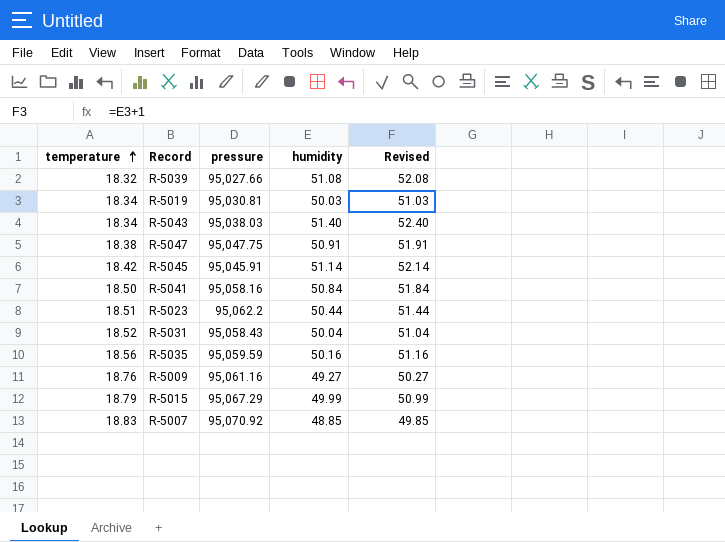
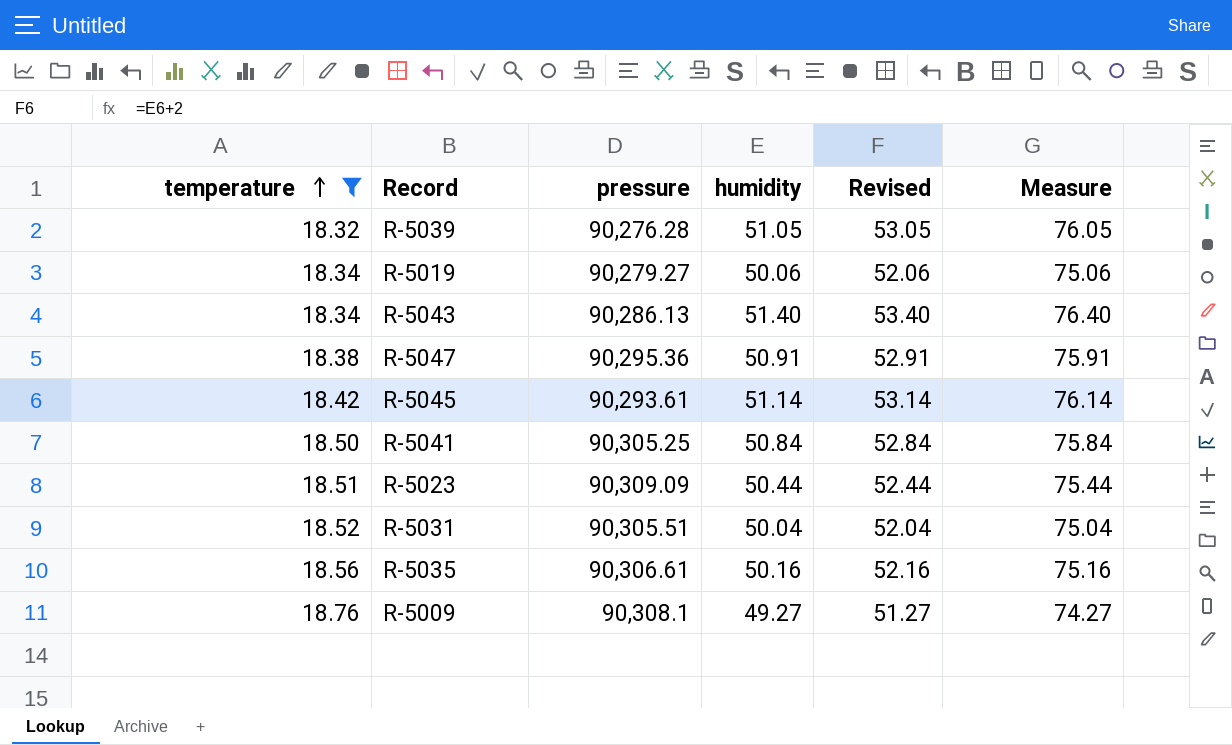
filter: none -> temperature <= 18.76
column Revised | formula: [humidity] + 1 -> [humidity] + 2
column Measure | formula: none -> [humidity] + 25
R-5039 | pressure: 95,027.66 -> 90,276.28
R-5039 | humidity: 51.08 -> 51.05
R-5019 | pressure: 95,030.81 -> 90,279.27
R-5019 | humidity: 50.03 -> 50.06
R-5043 | pressure: 95,038.03 -> 90,286.13
R-5047 | pressure: 95,047.75 -> 90,295.36
R-5045 | pressure: 95,045.91 -> 90,293.61
R-5041 | pressure: 95,058.16 -> 90,305.25
R-5023 | pressure: 95,062.2 -> 90,309.09
R-5031 | pressure: 95,058.43 -> 90,305.51
R-5035 | pressure: 95,059.59 -> 90,306.61
R-5009 | pressure: 95,061.16 -> 90,308.1

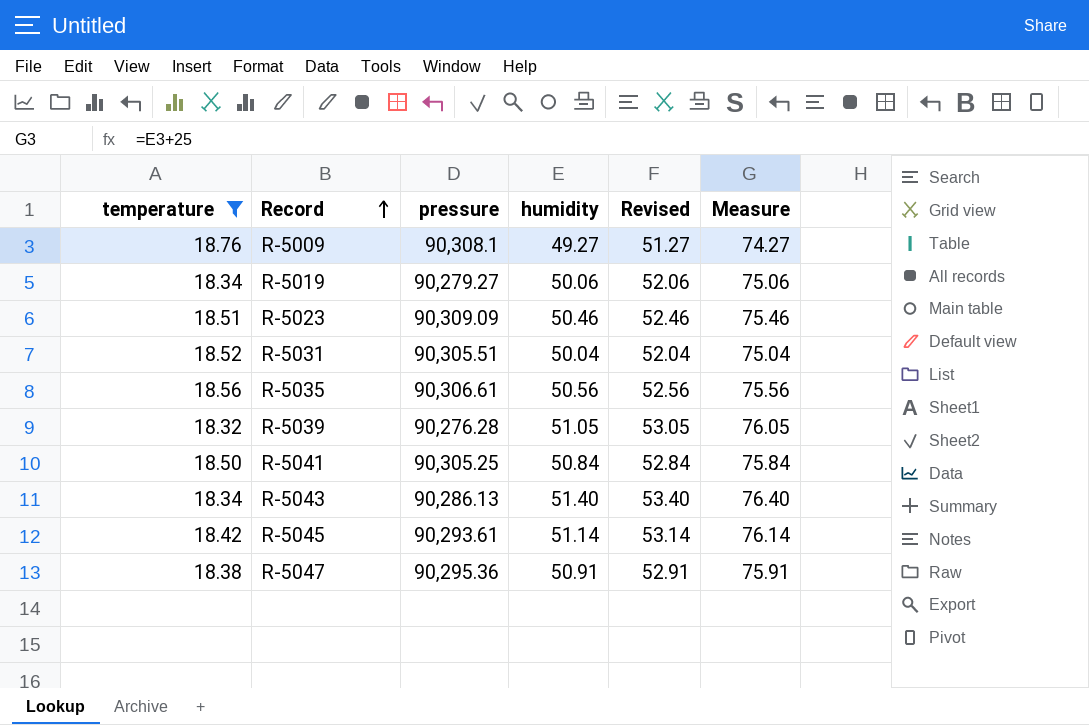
row order: temperature ascending -> Record ascending
R-5023 | humidity: 50.44 -> 50.46
R-5023 | Revised: 52.44 -> 52.46
R-5023 | Measure: 75.44 -> 75.46
R-5035 | humidity: 50.16 -> 50.56
R-5035 | Revised: 52.16 -> 52.56
R-5035 | Measure: 75.16 -> 75.56

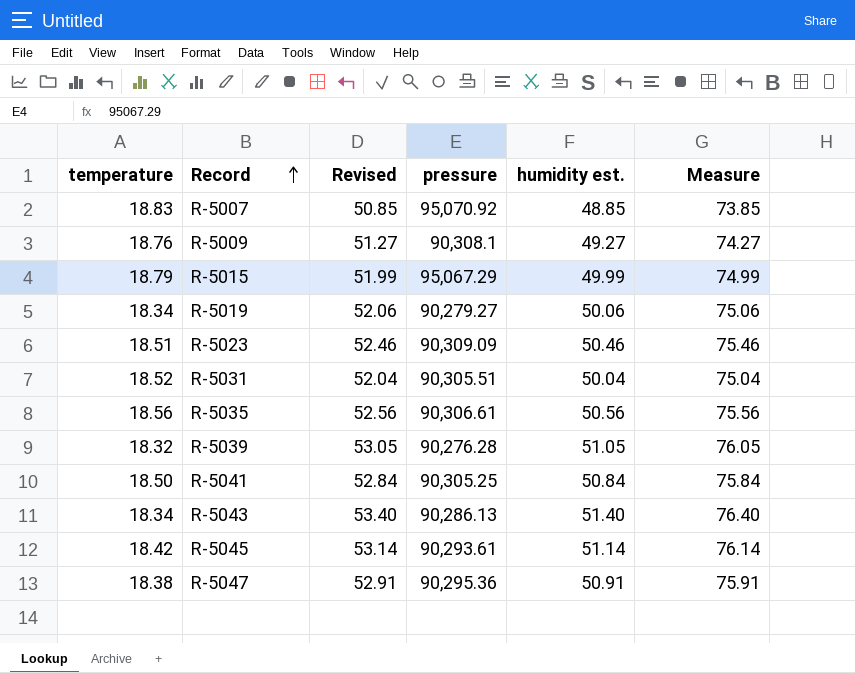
filter: temperature <= 18.76 -> none
column Revised | position: 5 -> 3
column name: humidity -> humidity est.

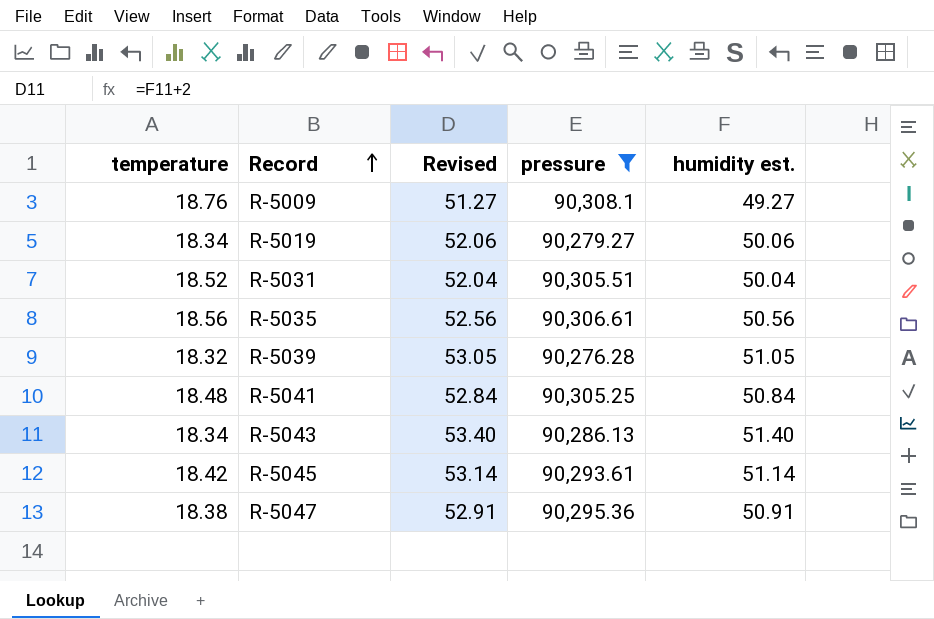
filter: none -> pressure <= 90,308.1
column Measure | formula: [humidity est.] + 25 -> none
R-5041 | temperature: 18.50 -> 18.48

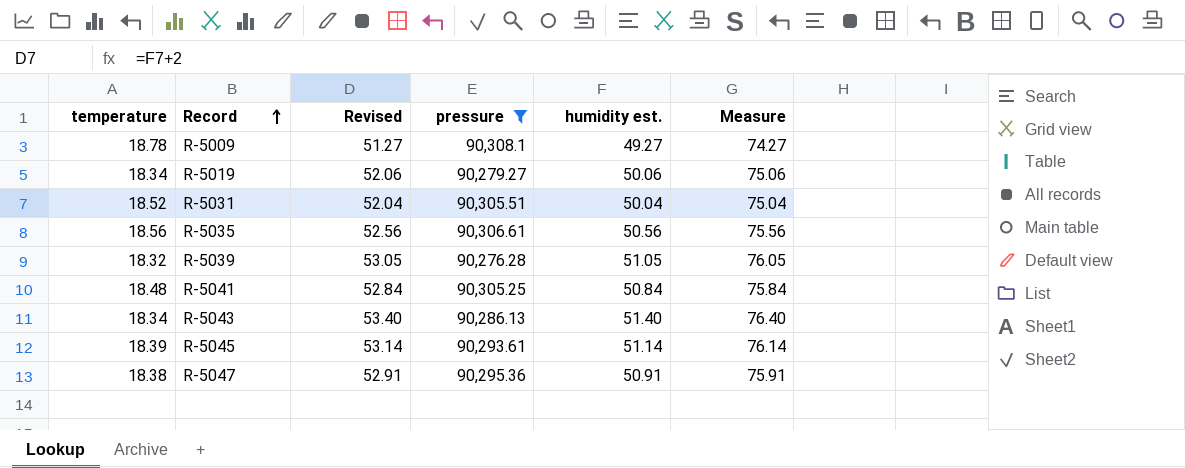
column Measure | formula: none -> [humidity est.] + 25
R-5009 | temperature: 18.76 -> 18.78
R-5045 | temperature: 18.42 -> 18.39

